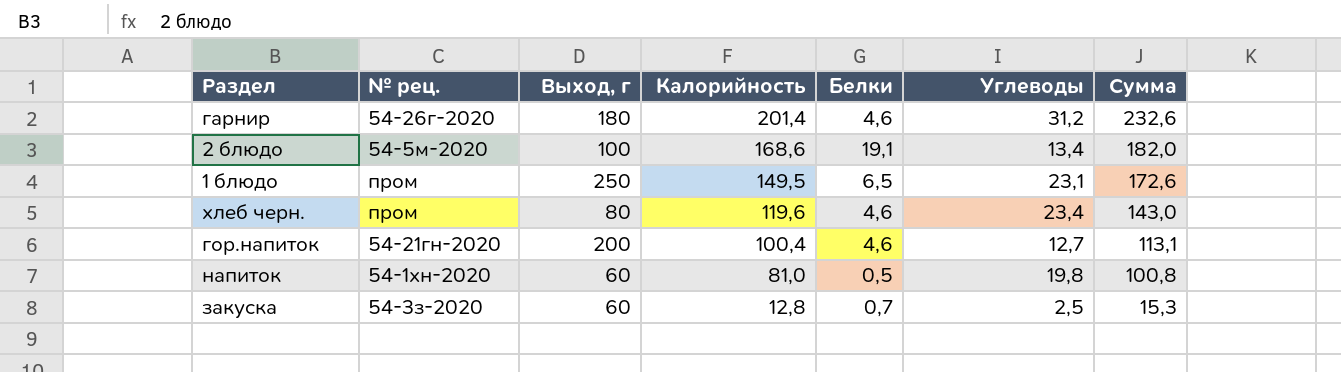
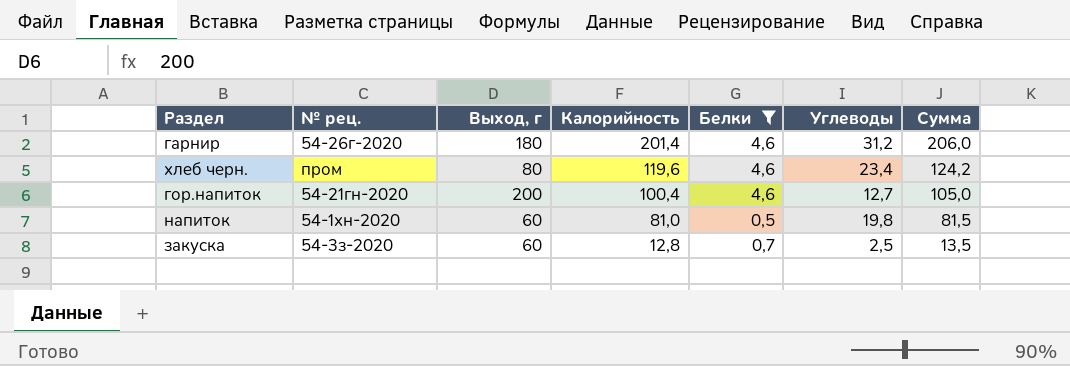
filter: none -> Белки <= 4,6
column Сумма | formula: [Калорийность] + [Углеводы] -> [Калорийность] + [Белки]

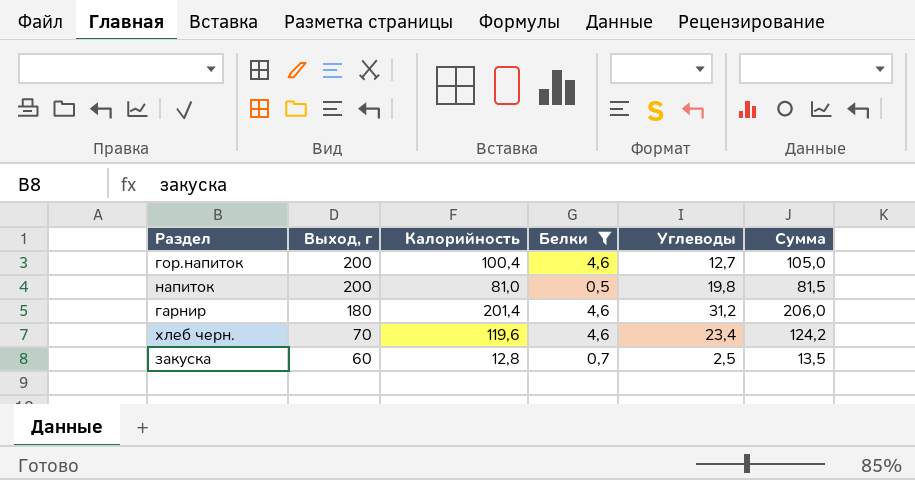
row order: Калорийность descending -> Выход, г descending
column № рец. | position: 2 -> none
напиток | Выход, г: 60 -> 200
хлеб черн. | Выход, г: 80 -> 70

